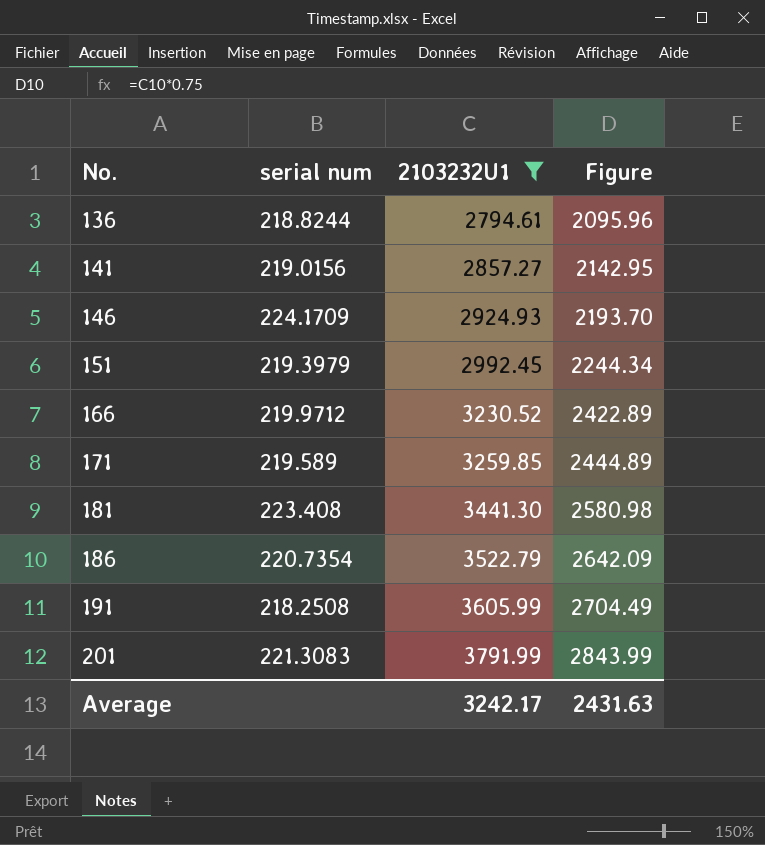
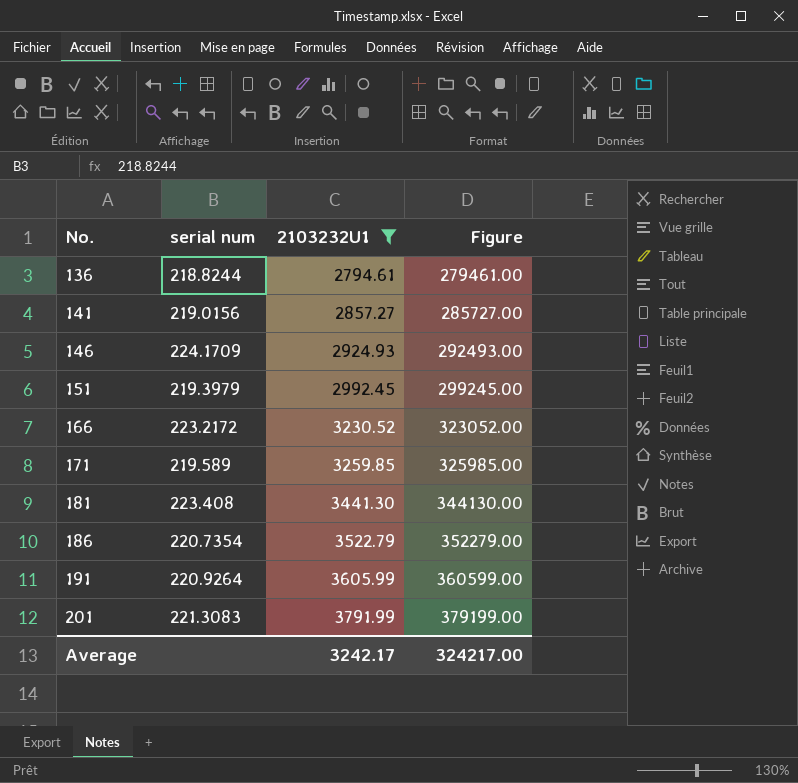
column Figure | formula: [2103232U1] * 0.75 -> [2103232U1] * 100
166 | serial num: 219.9712 -> 223.2172
191 | serial num: 218.2508 -> 220.9264
Average | Figure: 2431.63 -> 324217.00

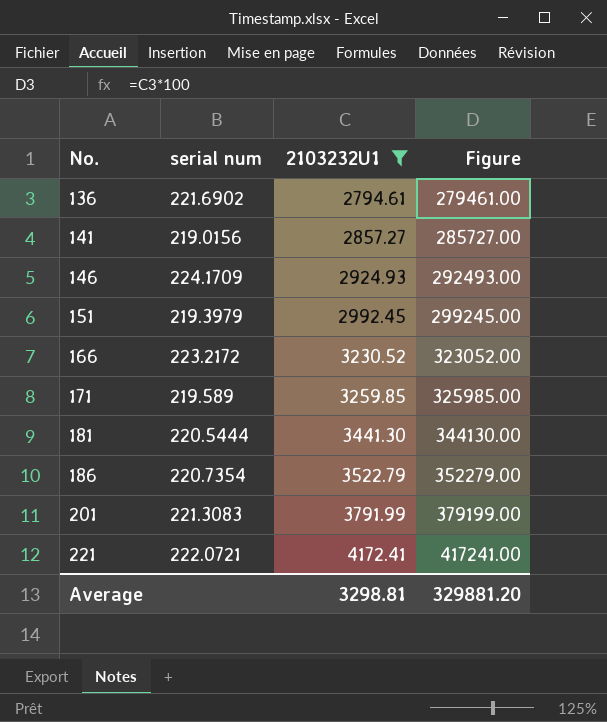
row 191: 220.9264 | 3605.99 | 360599.00 -> none
136 | serial num: 218.8244 -> 221.6902
181 | serial num: 223.408 -> 220.5444
row 221: none -> 222.0721 | 4172.41 | 417241.00
Average | 2103232U1: 3242.17 -> 3298.81
Average | Figure: 324217.00 -> 329881.20

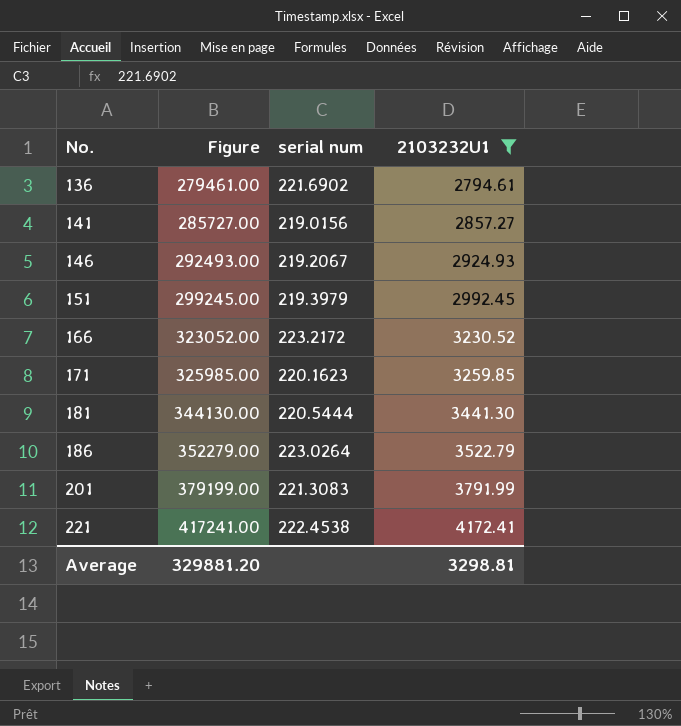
column Figure | position: 4 -> 2
146 | serial num: 224.1709 -> 219.2067
171 | serial num: 219.589 -> 220.1623
186 | serial num: 220.7354 -> 223.0264
221 | serial num: 222.0721 -> 222.4538

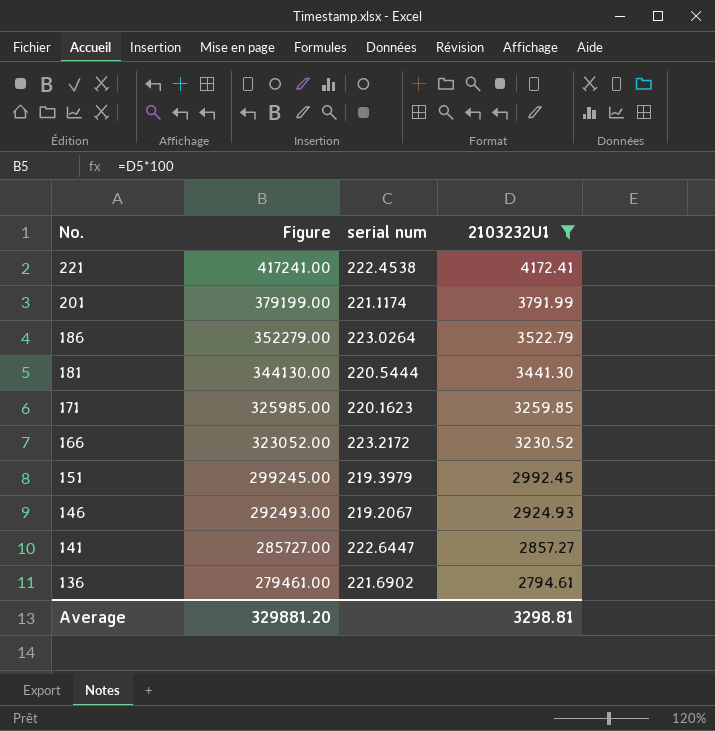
row order: No. ascending -> No. descending
201 | serial num: 221.3083 -> 221.1174
141 | serial num: 219.0156 -> 222.6447

